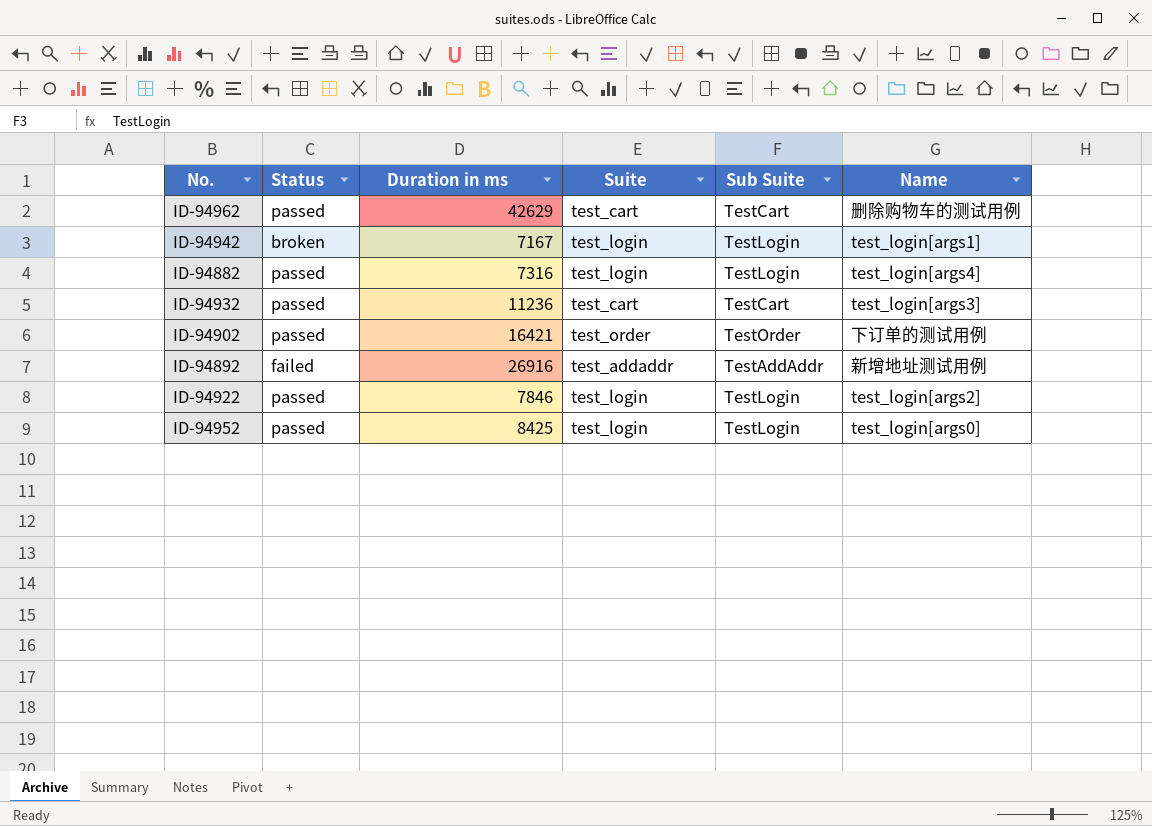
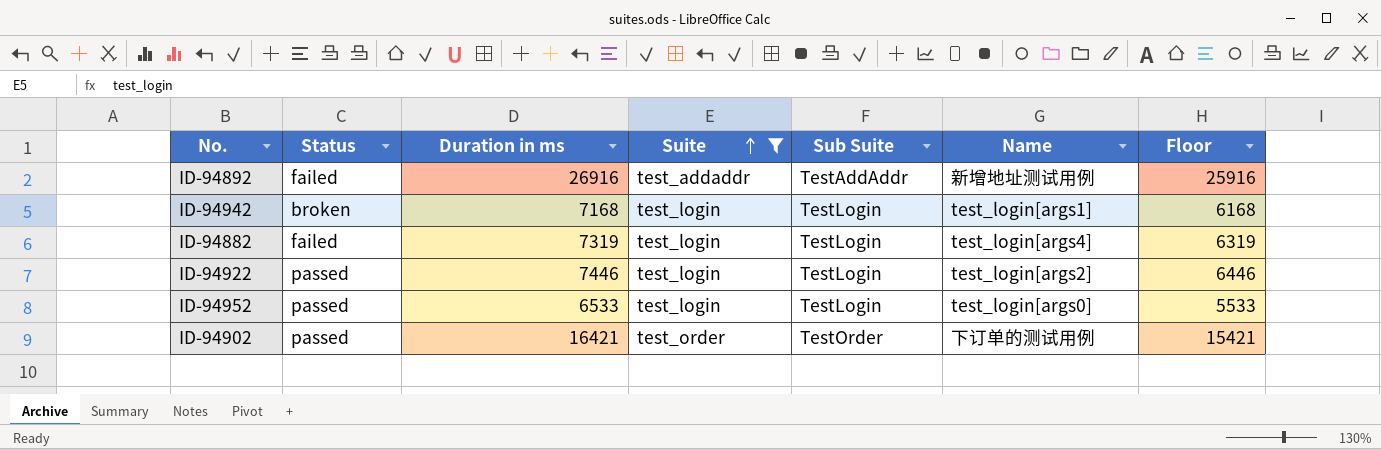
filter: none -> Suite != test_cart
row order: none -> Suite ascending
column Floor | formula: none -> [Duration in ms] - 1000
ID-94942 | Duration in ms: 7167 -> 7168
ID-94882 | Status: passed -> failed
ID-94882 | Duration in ms: 7316 -> 7319
ID-94922 | Duration in ms: 7846 -> 7446
ID-94952 | Duration in ms: 8425 -> 6533

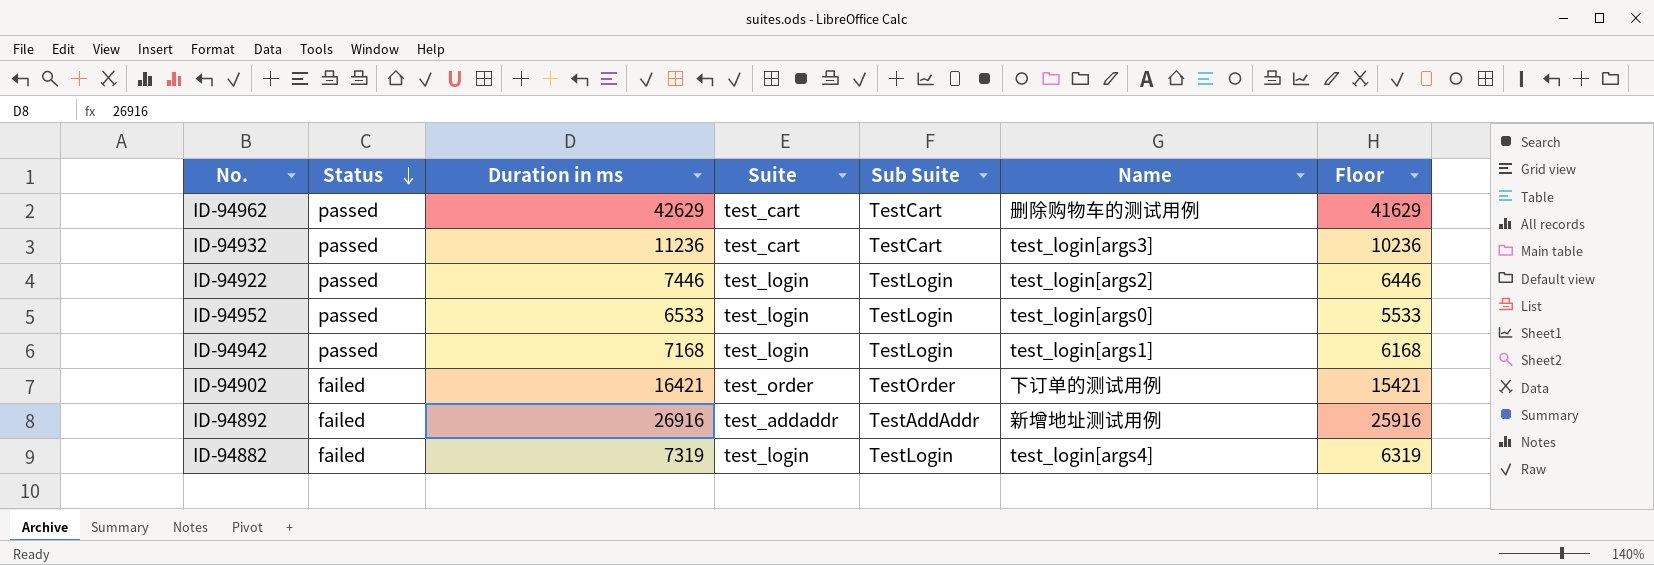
filter: Suite != test_cart -> none
row order: Suite ascending -> Status descending
ID-94942 | Status: broken -> passed
ID-94902 | Status: passed -> failed

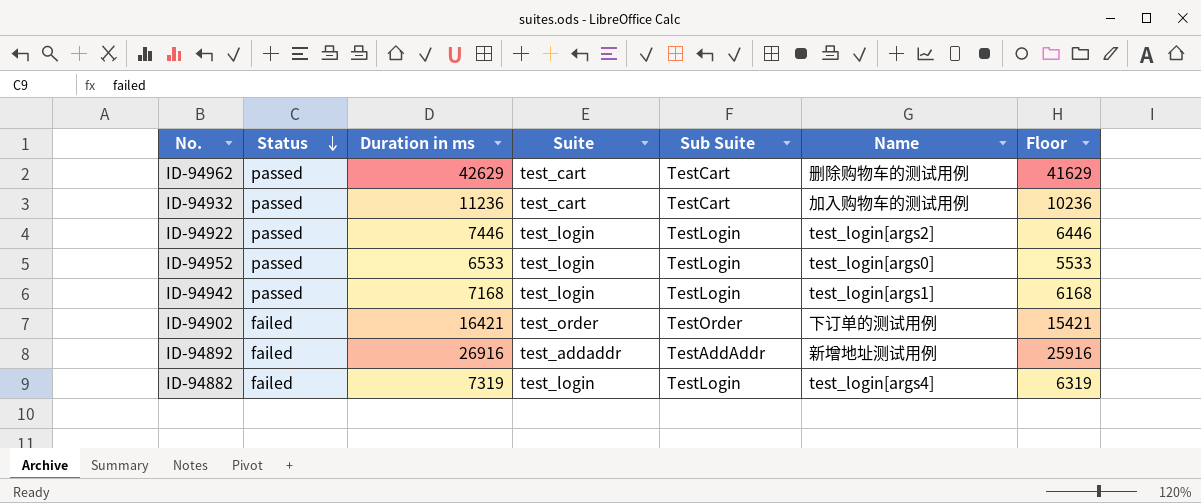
ID-94932 | Name: test_login[args3] -> 加入购物车的测试用例

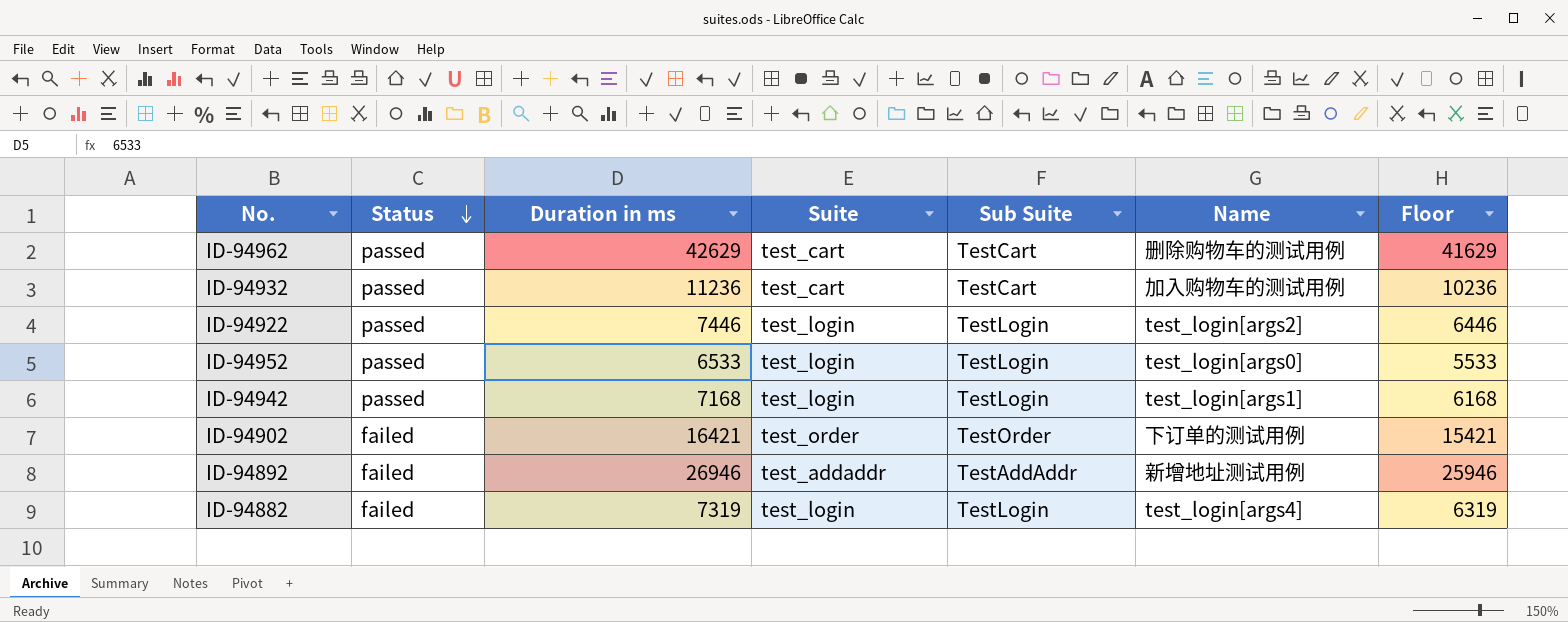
ID-94892 | Duration in ms: 26916 -> 26946
ID-94892 | Floor: 25916 -> 25946

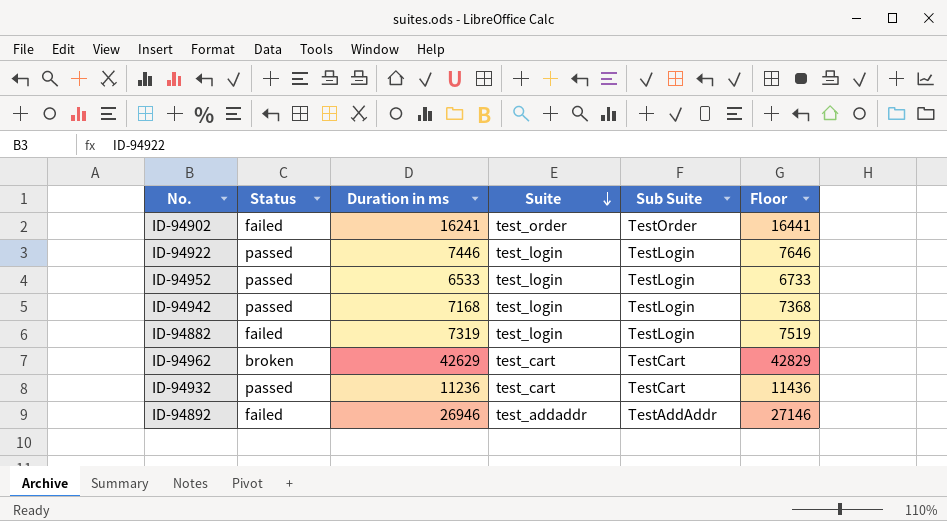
row order: Status descending -> Suite descending
column Name | position: 6 -> none
column Floor | formula: [Duration in ms] - 1000 -> [Duration in ms] + 200
ID-94902 | Duration in ms: 16421 -> 16241
ID-94962 | Status: passed -> broken

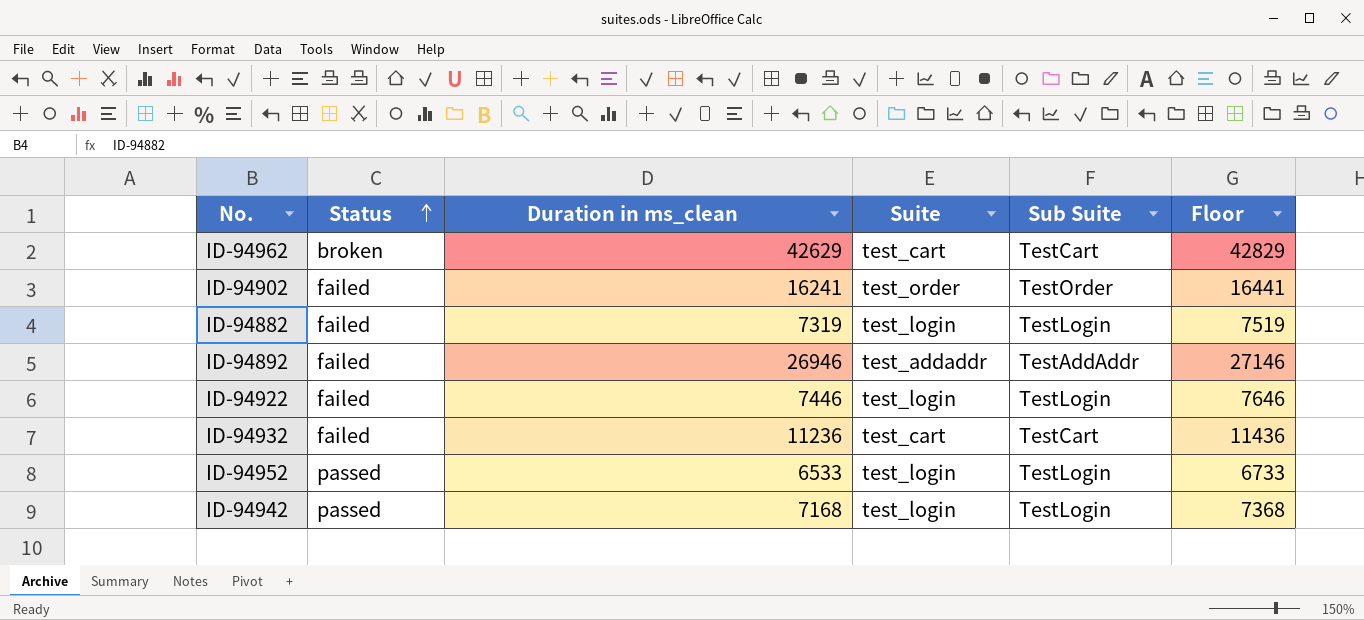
row order: Suite descending -> Status ascending
column name: Duration in ms -> Duration in ms_clean
ID-94922 | Status: passed -> failed
ID-94932 | Status: passed -> failed

